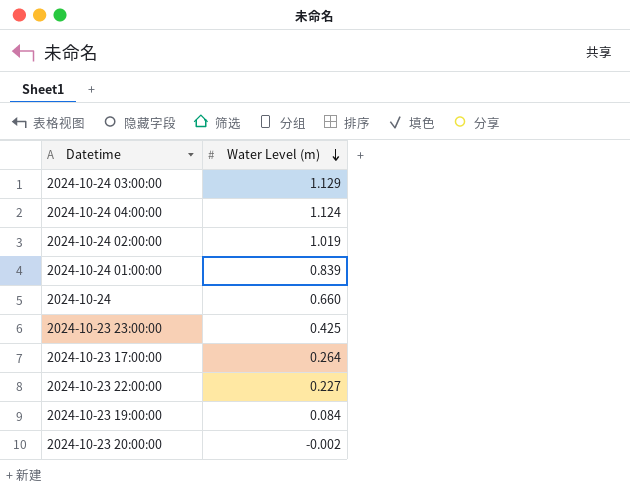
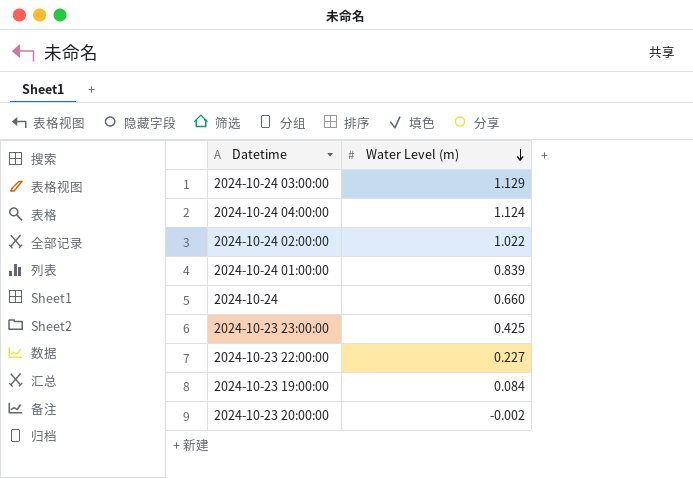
row 2024-10-23 17:00:00: 0.264 -> none
2024-10-24 02:00:00 | Water Level (m): 1.019 -> 1.022

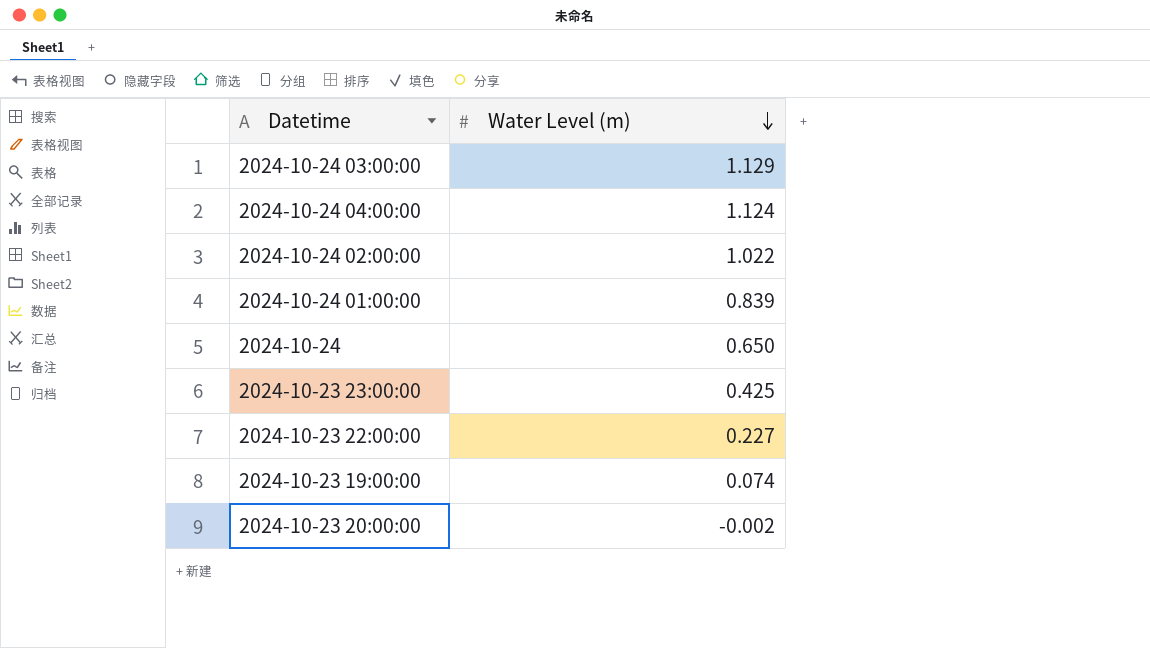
2024-10-24 | Water Level (m): 0.660 -> 0.650
2024-10-23 19:00:00 | Water Level (m): 0.084 -> 0.074

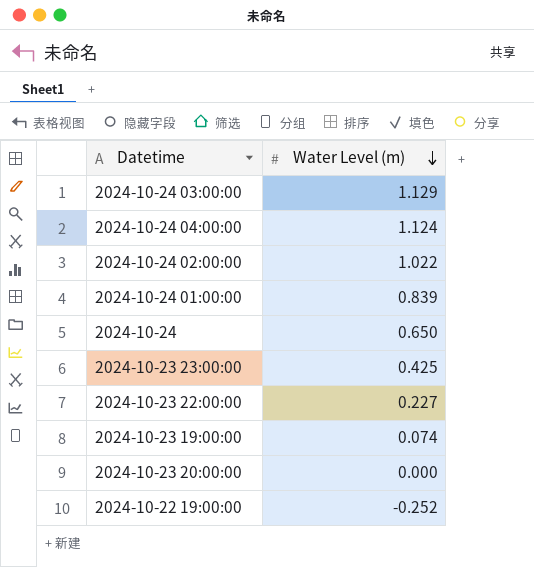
2024-10-23 20:00:00 | Water Level (m): -0.002 -> 0.000
row 2024-10-22 19:00:00: none -> -0.252

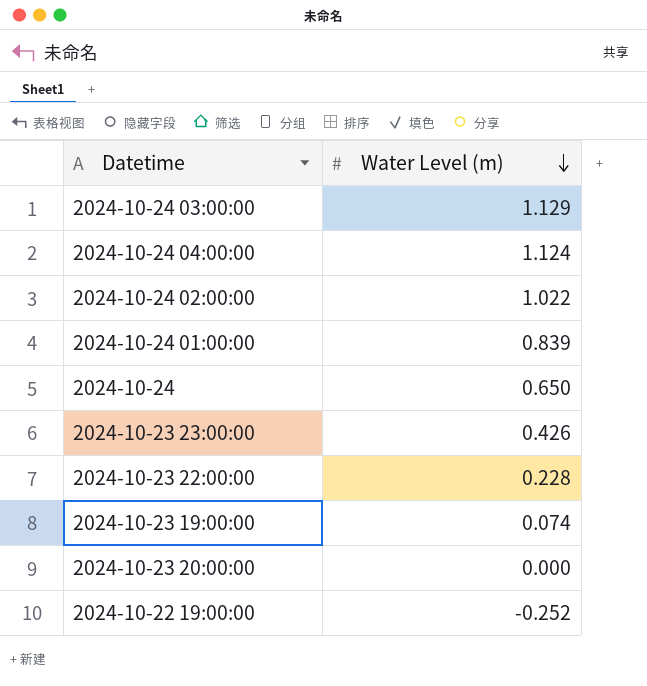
2024-10-23 23:00:00 | Water Level (m): 0.425 -> 0.426
2024-10-23 22:00:00 | Water Level (m): 0.227 -> 0.228

